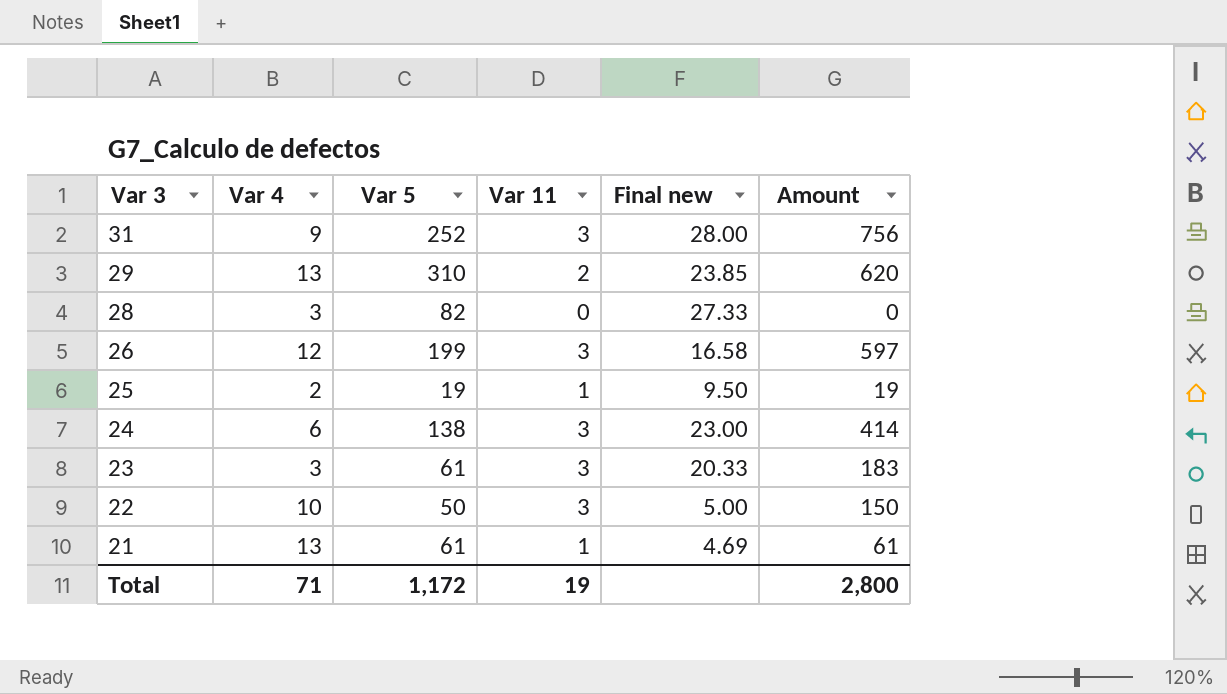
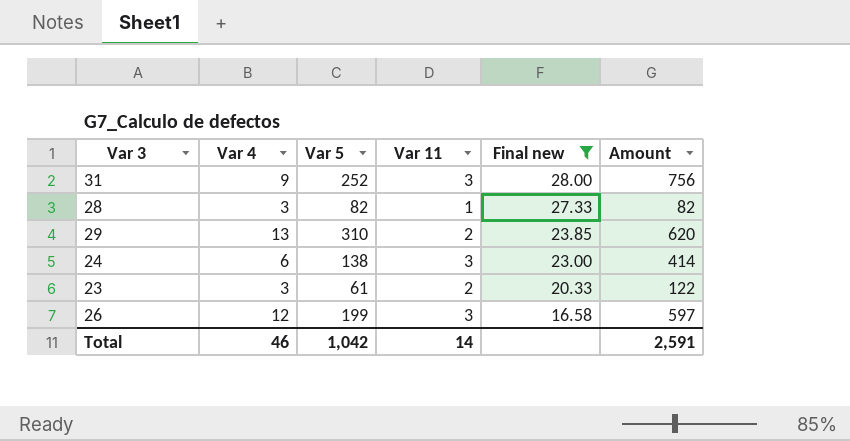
filter: none -> Final new >= 16.58
row order: Var 3 descending -> Final new descending
28 | Var 11: 0 -> 1
28 | Amount: 0 -> 82
23 | Var 11: 3 -> 2
23 | Amount: 183 -> 122
Total | Var 4: 71 -> 46
Total | Var 5: 1,172 -> 1,042
Total | Var 11: 19 -> 14
Total | Amount: 2,800 -> 2,591

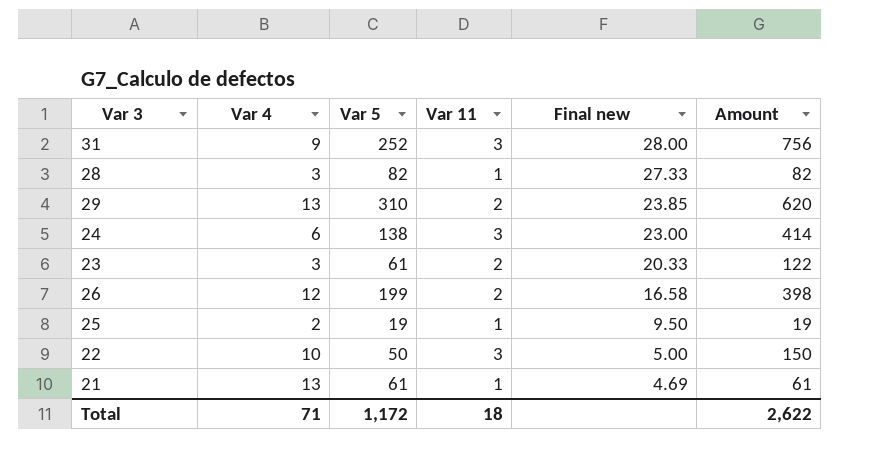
filter: Final new >= 16.58 -> none
26 | Var 11: 3 -> 2
26 | Amount: 597 -> 398
Total | Var 4: 46 -> 71
Total | Var 5: 1,042 -> 1,172
Total | Var 11: 14 -> 18
Total | Amount: 2,591 -> 2,622

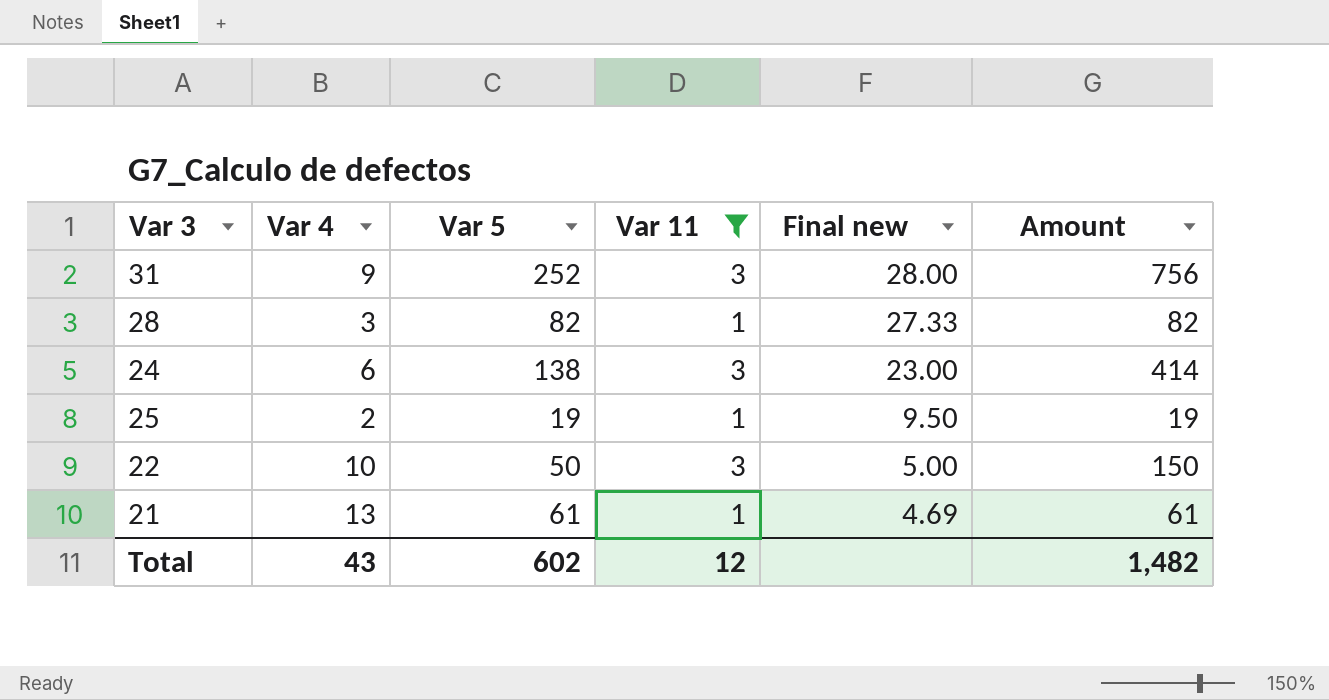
filter: none -> Var 11 != 2
Total | Var 4: 71 -> 43
Total | Var 5: 1,172 -> 602
Total | Var 11: 18 -> 12
Total | Amount: 2,622 -> 1,482

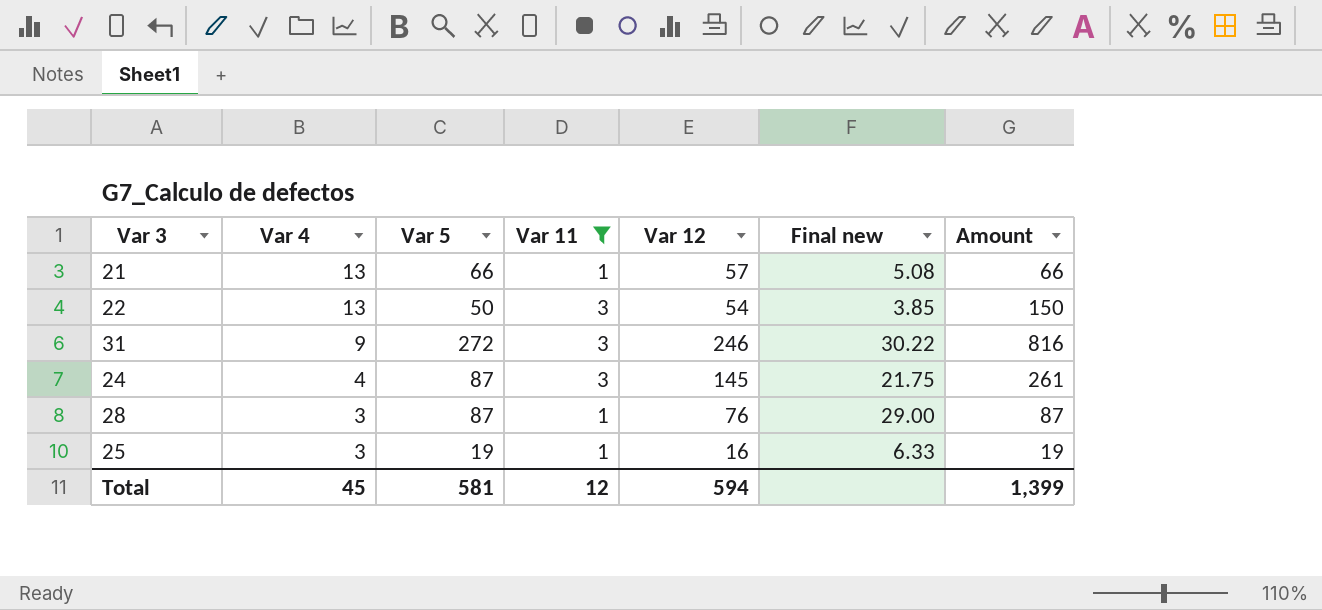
row order: Final new descending -> Var 4 descending
column Var 12 | position: none -> 5
21 | Var 5: 61 -> 66
21 | Final new: 4.69 -> 5.08
21 | Amount: 61 -> 66
22 | Var 4: 10 -> 13
22 | Final new: 5.00 -> 3.85
31 | Var 5: 252 -> 272
31 | Final new: 28.00 -> 30.22
31 | Amount: 756 -> 816
24 | Var 4: 6 -> 4
24 | Var 5: 138 -> 87
24 | Final new: 23.00 -> 21.75
24 | Amount: 414 -> 261
28 | Var 5: 82 -> 87
28 | Final new: 27.33 -> 29.00
28 | Amount: 82 -> 87
25 | Var 4: 2 -> 3
25 | Final new: 9.50 -> 6.33
Total | Var 4: 43 -> 45
Total | Var 5: 602 -> 581
Total | Amount: 1,482 -> 1,399

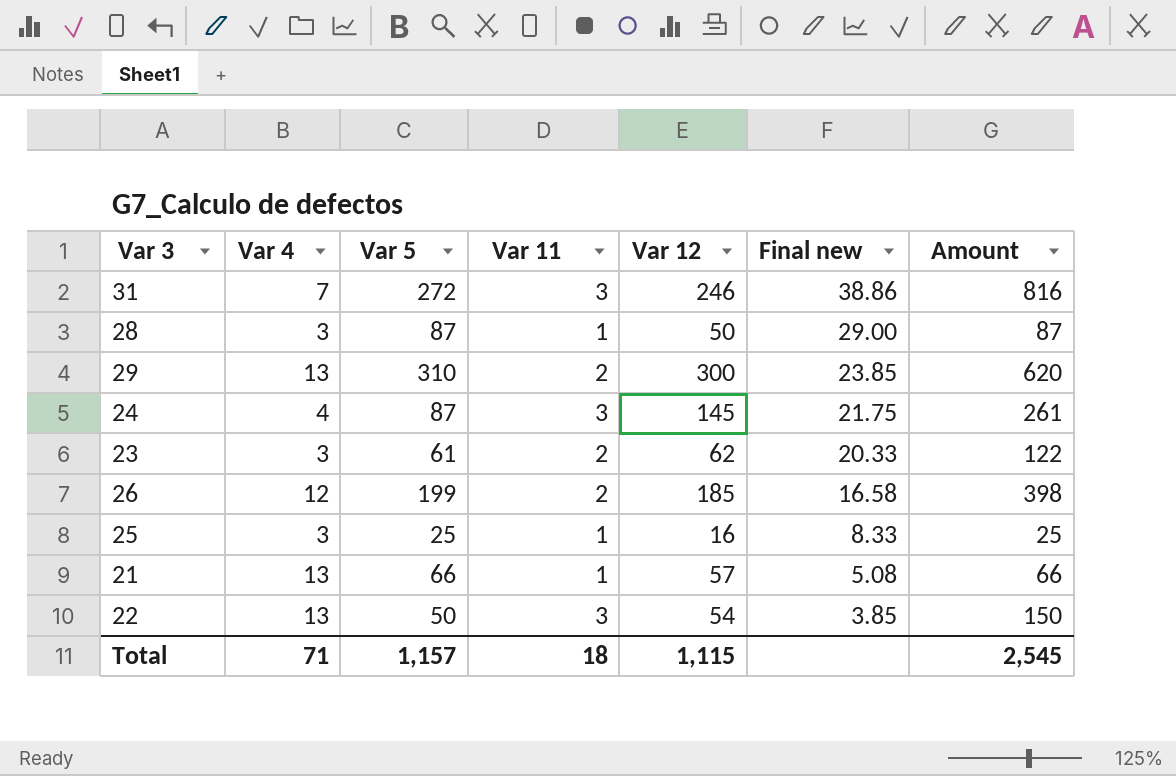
filter: Var 11 != 2 -> none
row order: Var 4 descending -> Final new descending
31 | Var 4: 9 -> 7
31 | Final new: 30.22 -> 38.86
28 | Var 12: 76 -> 50
25 | Var 5: 19 -> 25
25 | Final new: 6.33 -> 8.33
25 | Amount: 19 -> 25
Total | Var 4: 45 -> 71
Total | Var 5: 581 -> 1,157
Total | Var 11: 12 -> 18
Total | Var 12: 594 -> 1,115
Total | Amount: 1,399 -> 2,545

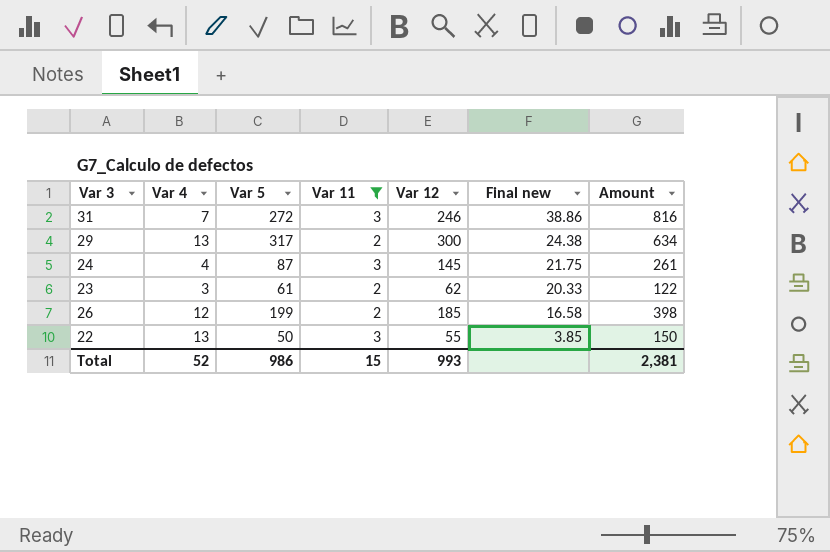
filter: none -> Var 11 != 1
29 | Var 5: 310 -> 317
29 | Final new: 23.85 -> 24.38
29 | Amount: 620 -> 634
22 | Var 12: 54 -> 55
Total | Var 4: 71 -> 52
Total | Var 5: 1,157 -> 986
Total | Var 11: 18 -> 15
Total | Var 12: 1,115 -> 993
Total | Amount: 2,545 -> 2,381

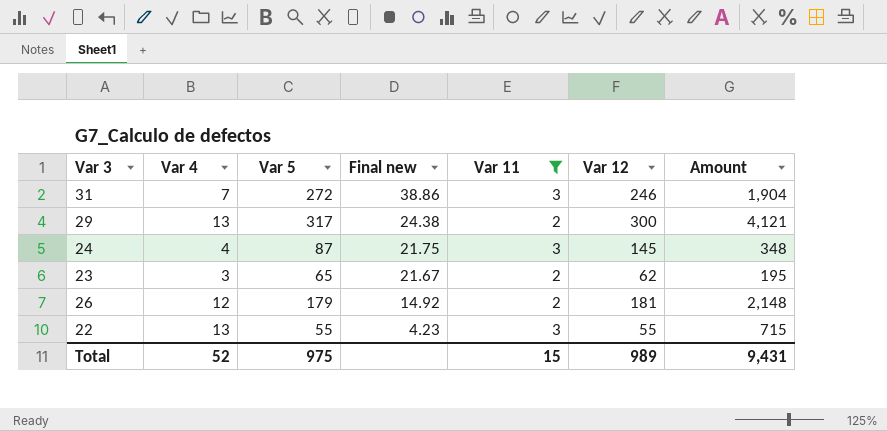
column Final new | position: 6 -> 4
column Amount | formula: [Var 5] * [Var 11] -> [Var 4] * [Var 5]
23 | Var 5: 61 -> 65
23 | Final new: 20.33 -> 21.67
26 | Var 5: 199 -> 179
26 | Final new: 16.58 -> 14.92
26 | Var 12: 185 -> 181
22 | Var 5: 50 -> 55
22 | Final new: 3.85 -> 4.23
Total | Var 5: 986 -> 975
Total | Var 12: 993 -> 989
Total | Amount: 2,381 -> 9,431

